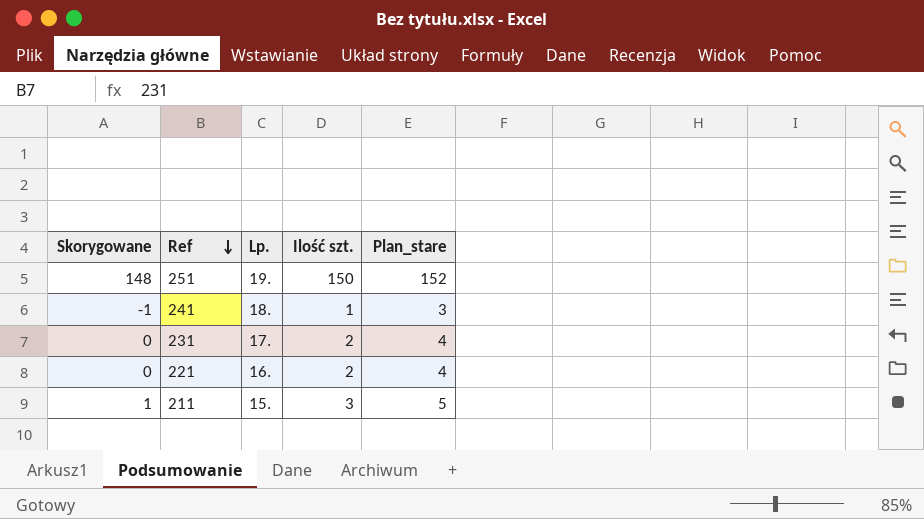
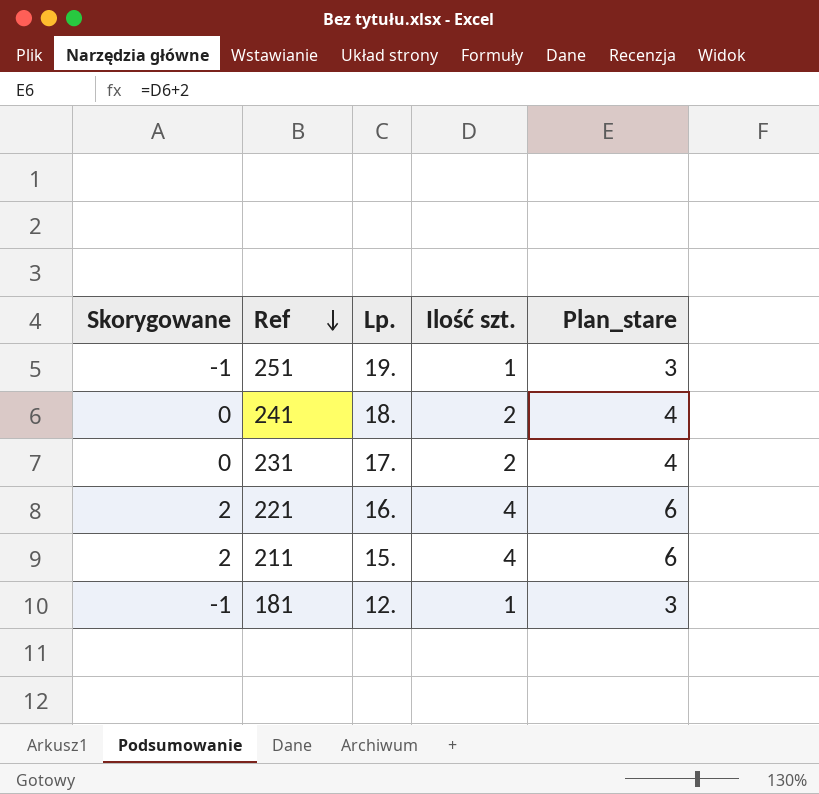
251 | Skorygowane: 148 -> -1
251 | Ilość szt.: 150 -> 1
251 | Plan_stare: 152 -> 3
241 | Skorygowane: -1 -> 0
241 | Ilość szt.: 1 -> 2
241 | Plan_stare: 3 -> 4
221 | Skorygowane: 0 -> 2
221 | Ilość szt.: 2 -> 4
221 | Plan_stare: 4 -> 6
211 | Skorygowane: 1 -> 2
211 | Ilość szt.: 3 -> 4
211 | Plan_stare: 5 -> 6
row 181: none -> -1 | 12. | 1 | 3

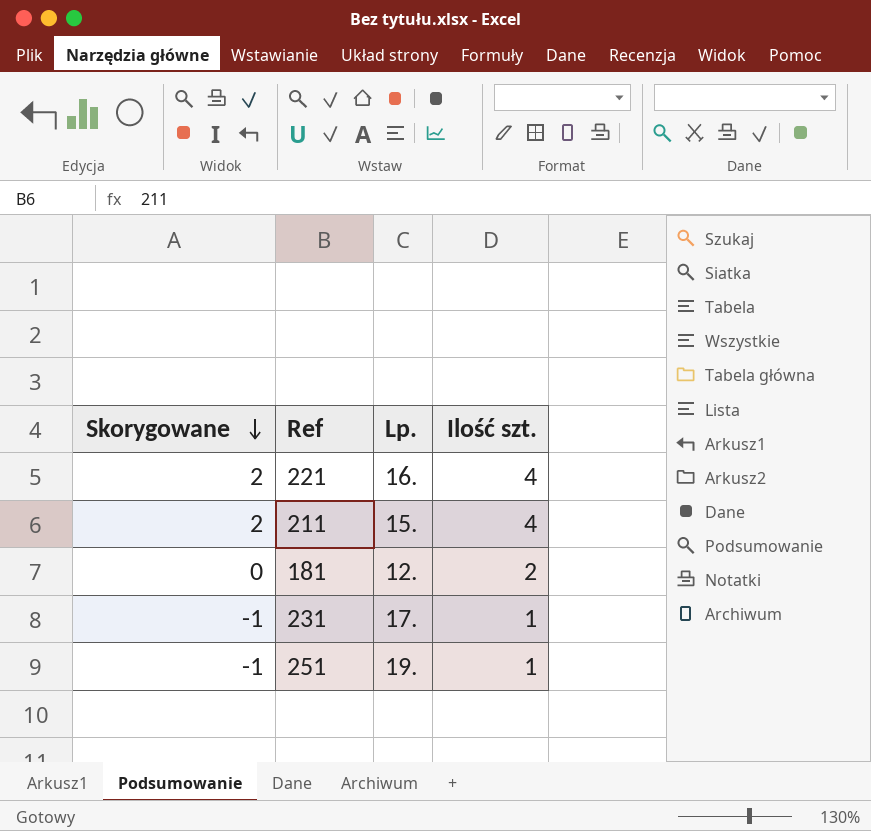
row order: Ref descending -> Skorygowane descending
column Plan_stare | formula: [Ilość szt.] + 2 -> none
row 241: 0 | 18. | 2 | 4 -> none
181 | Skorygowane: -1 -> 0
181 | Ilość szt.: 1 -> 2
231 | Skorygowane: 0 -> -1
231 | Ilość szt.: 2 -> 1

